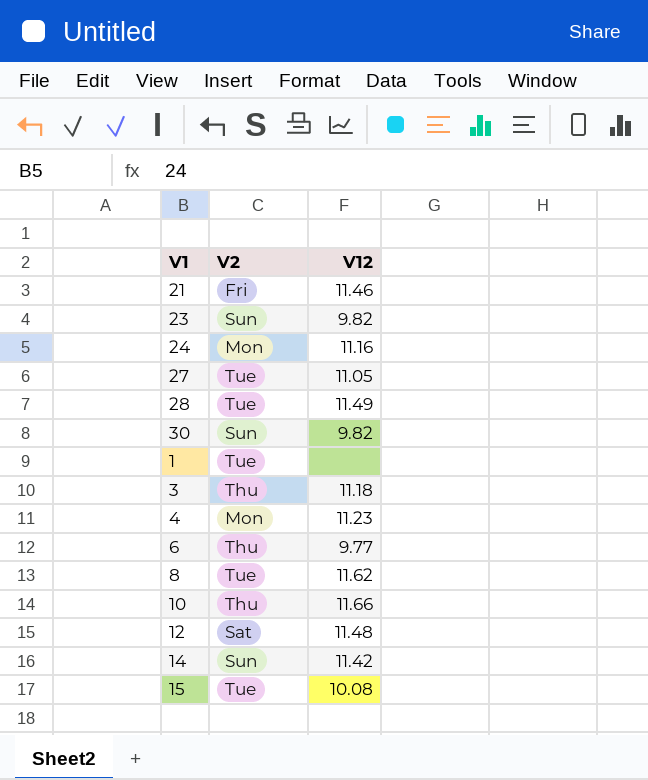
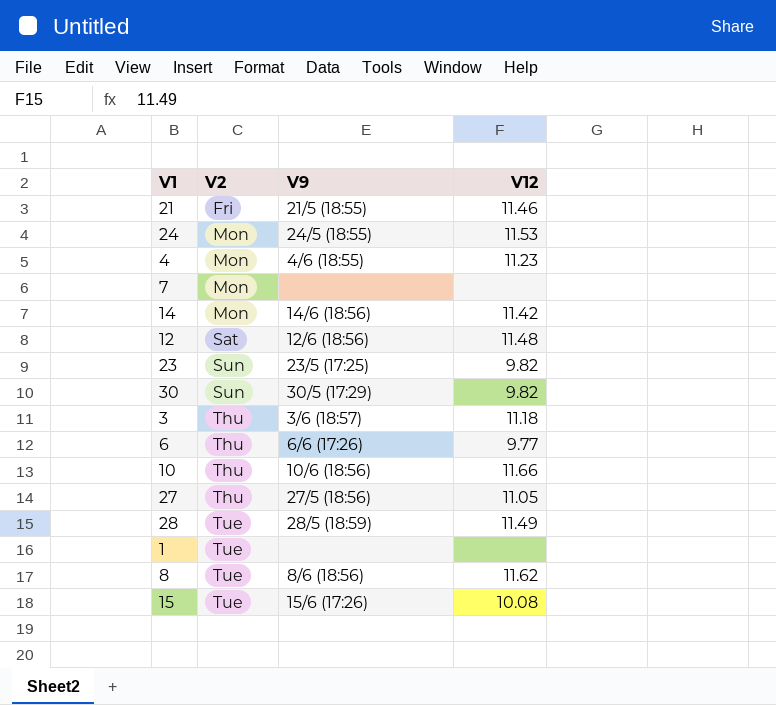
row order: none -> V2 ascending
column V9 | position: none -> 3
24 | V12: 11.16 -> 11.53
row 7: none -> Mon | none | none
14 | V2: Sun -> Mon
27 | V2: Tue -> Thu

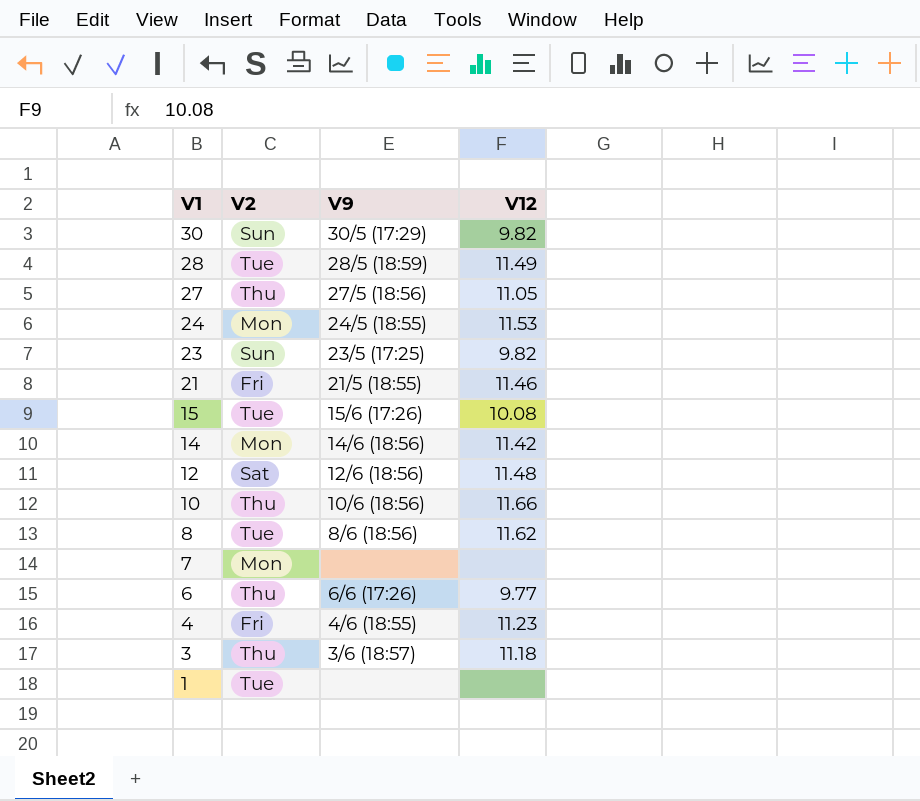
row order: V2 ascending -> V1 descending
4 | V2: Mon -> Fri

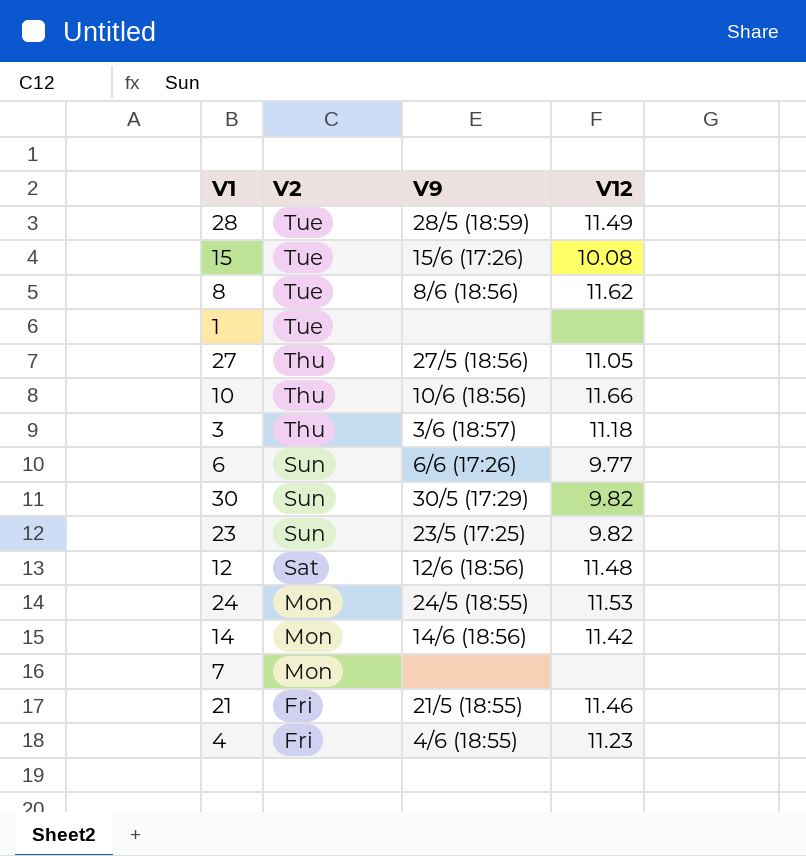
row order: V1 descending -> V2 descending
6 | V2: Thu -> Sun

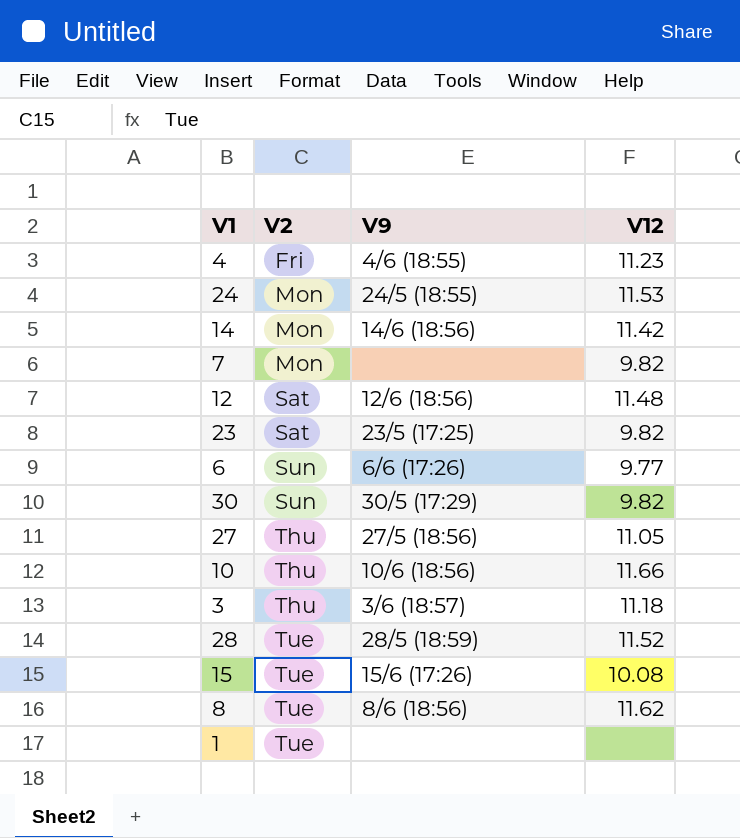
row order: V2 descending -> V2 ascending
row 21: Fri | 21/5 (18:55) | 11.46 -> none
7 | V12: none -> 9.82
23 | V2: Sun -> Sat
28 | V12: 11.49 -> 11.52

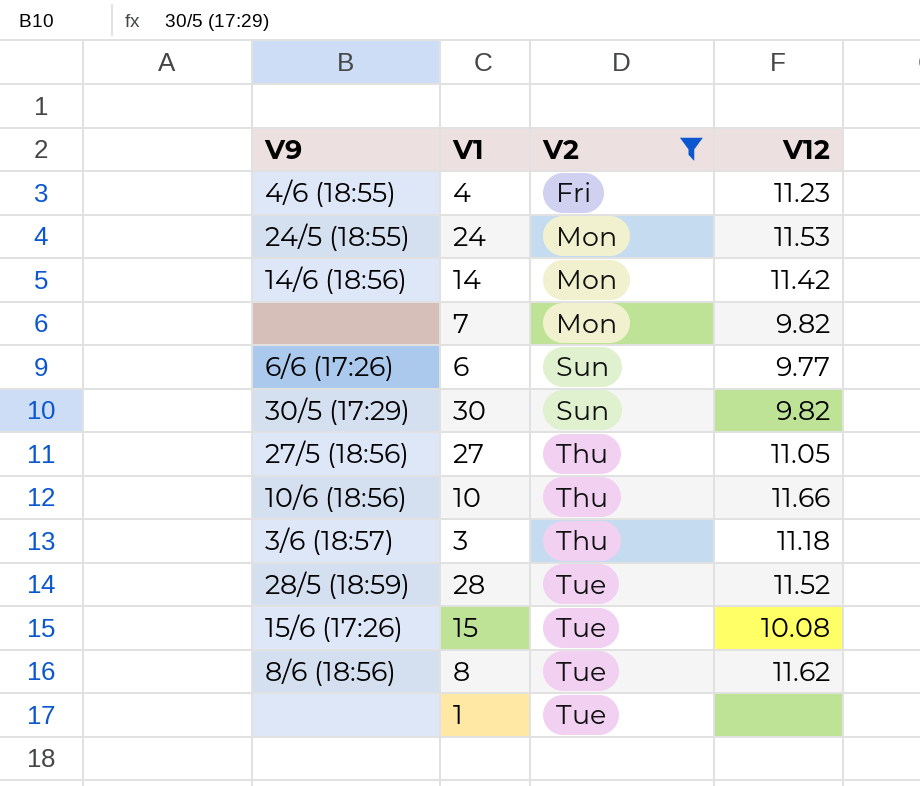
filter: none -> V2 != Sat
column V9 | position: 3 -> 1

